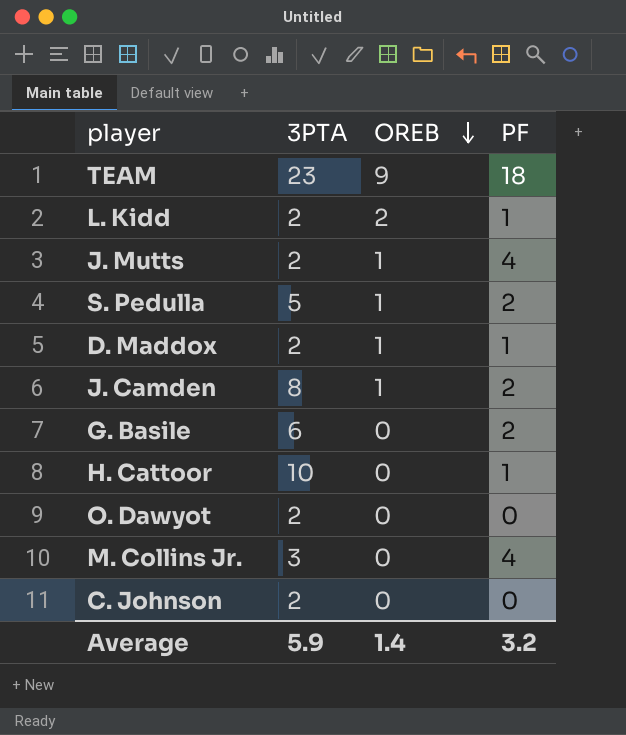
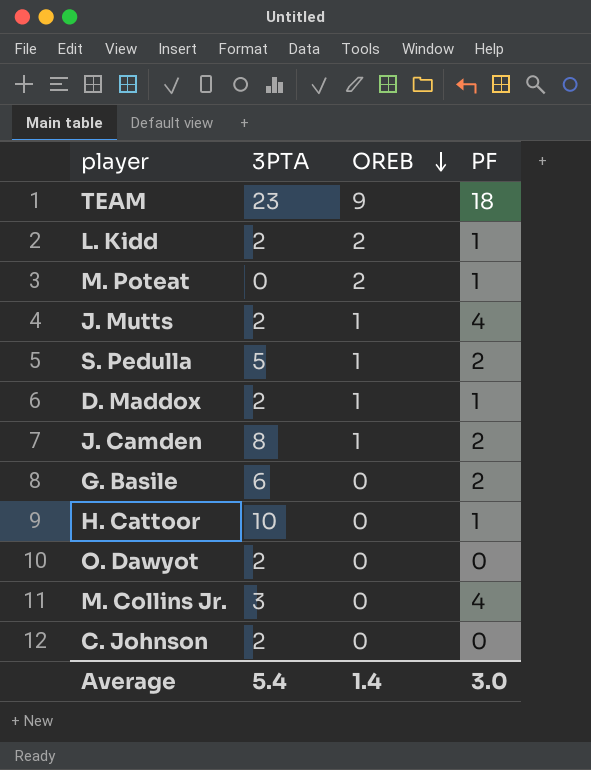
row M. Poteat: none -> 0 | 2 | 1
Average | 3PTA: 5.9 -> 5.4
Average | PF: 3.2 -> 3.0

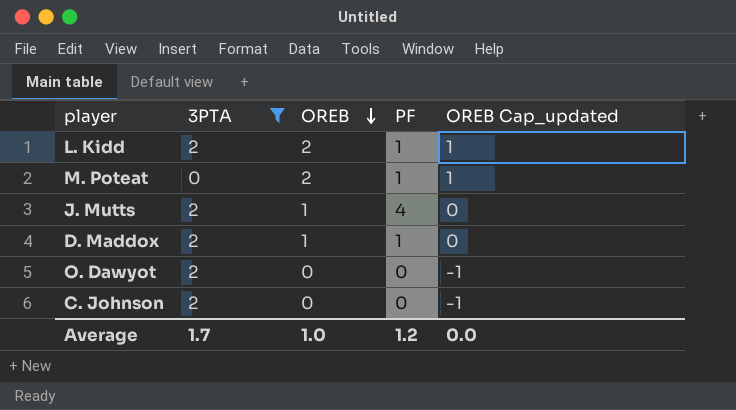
filter: none -> 3PTA <= 2
column OREB Cap_updated | formula: none -> [OREB] - 1
Average | 3PTA: 5.4 -> 1.7
Average | OREB: 1.4 -> 1.0
Average | PF: 3.0 -> 1.2

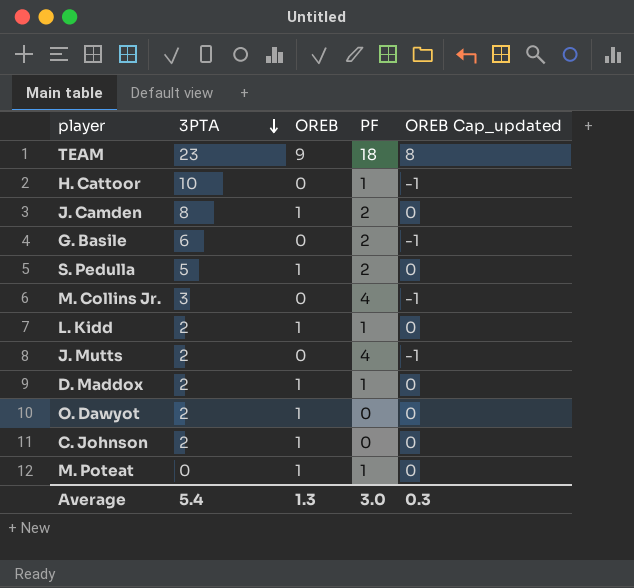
filter: 3PTA <= 2 -> none
row order: OREB descending -> 3PTA descending
L. Kidd | OREB: 2 -> 1
L. Kidd | OREB Cap_updated: 1 -> 0
J. Mutts | OREB: 1 -> 0
J. Mutts | OREB Cap_updated: 0 -> -1
O. Dawyot | OREB: 0 -> 1
O. Dawyot | OREB Cap_updated: -1 -> 0
C. Johnson | OREB: 0 -> 1
C. Johnson | OREB Cap_updated: -1 -> 0
M. Poteat | OREB: 2 -> 1
M. Poteat | OREB Cap_updated: 1 -> 0
Average | 3PTA: 1.7 -> 5.4
Average | OREB: 1.0 -> 1.3
Average | PF: 1.2 -> 3.0
Average | OREB Cap_updated: 0.0 -> 0.3

